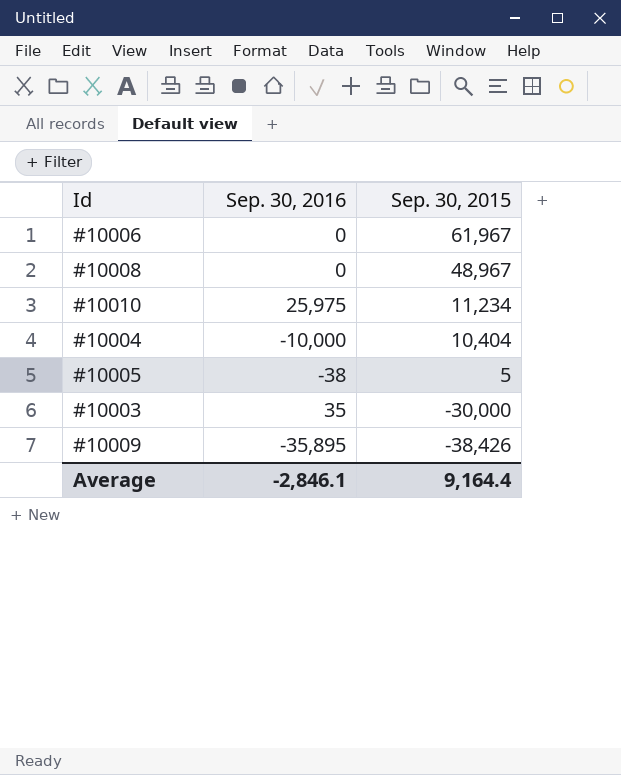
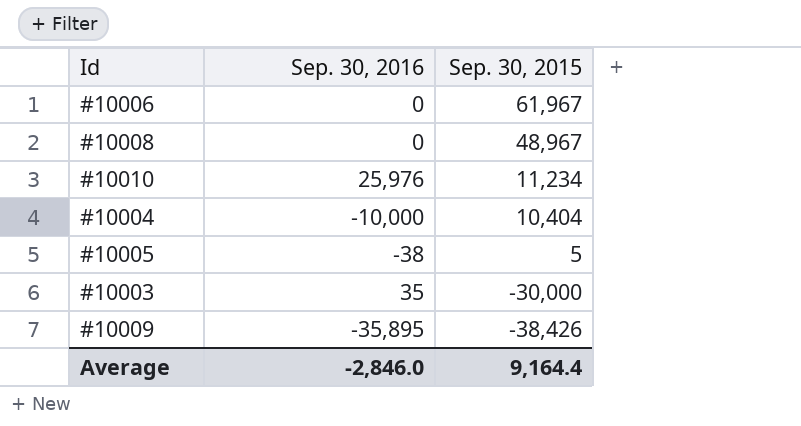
#10010 | Sep. 30, 2016: 25,975 -> 25,976
Average | Sep. 30, 2016: -2,846.1 -> -2,846.0

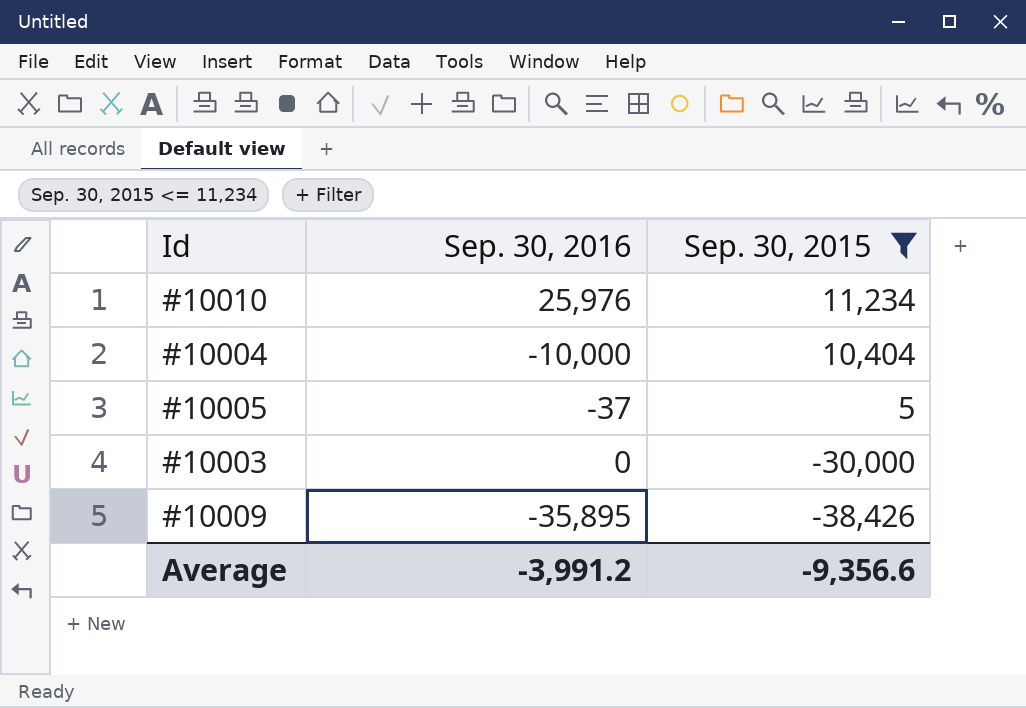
filter: none -> Sep. 30, 2015 <= 11,234
#10005 | Sep. 30, 2016: -38 -> -37
#10003 | Sep. 30, 2016: 35 -> 0
Average | Sep. 30, 2016: -2,846.0 -> -3,991.2
Average | Sep. 30, 2015: 9,164.4 -> -9,356.6

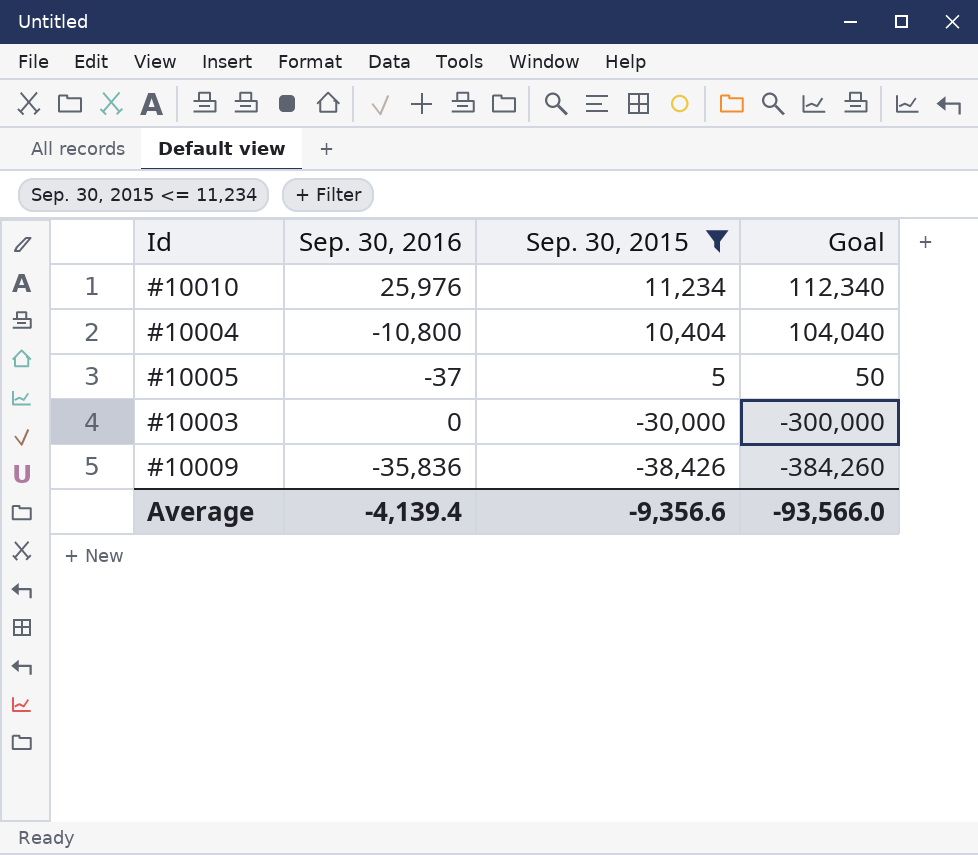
column Goal | formula: none -> [Sep. 30, 2015] * 10
#10004 | Sep. 30, 2016: -10,000 -> -10,800
#10009 | Sep. 30, 2016: -35,895 -> -35,836
Average | Sep. 30, 2016: -3,991.2 -> -4,139.4

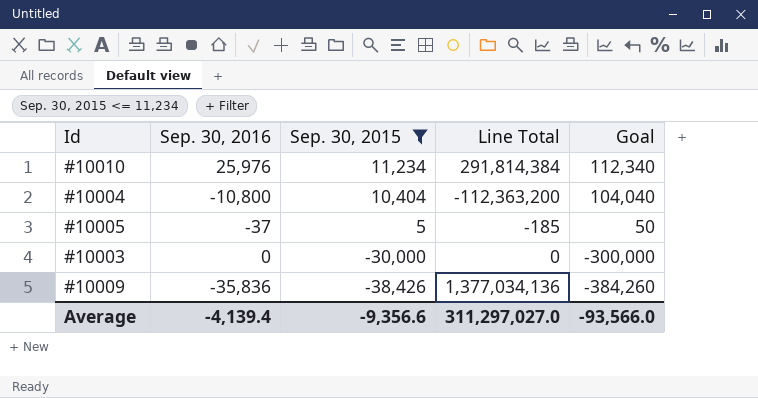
column Line Total | formula: none -> [Sep. 30, 2016] * [Sep. 30, 2015]

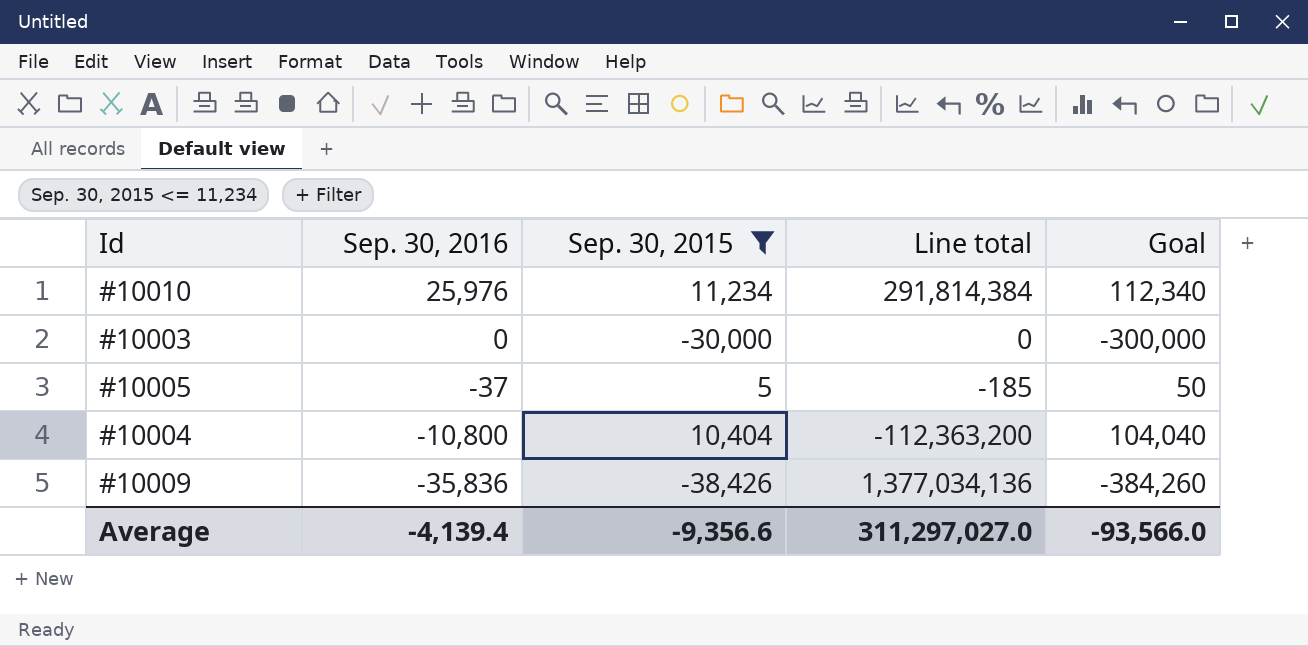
row order: Sep. 30, 2015 descending -> Sep. 30, 2016 descending
column name: Line Total -> Line total

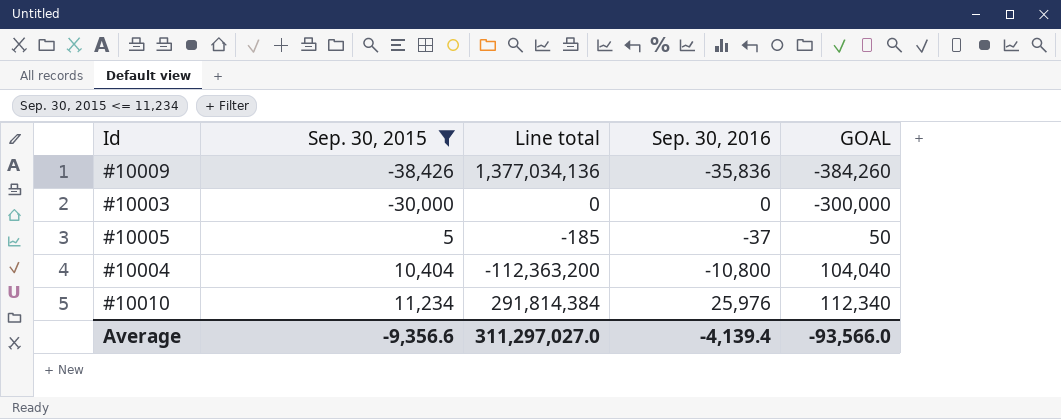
row order: Sep. 30, 2016 descending -> Sep. 30, 2015 ascending
column Sep. 30, 2016 | position: 2 -> 4
column name: Goal -> GOAL

